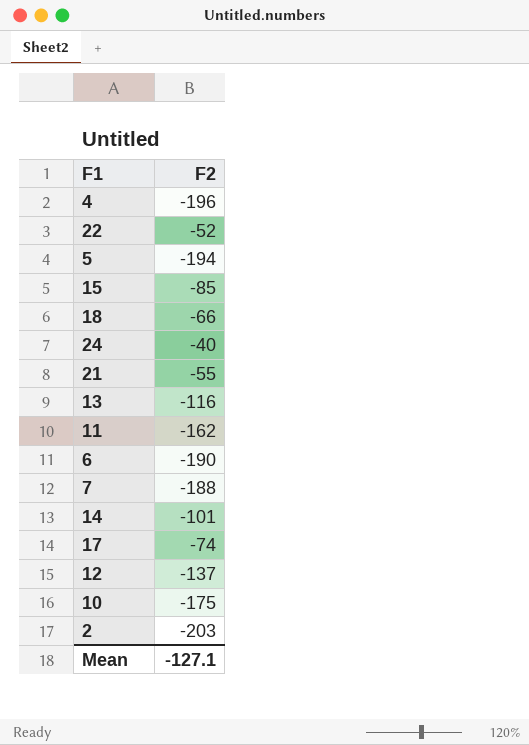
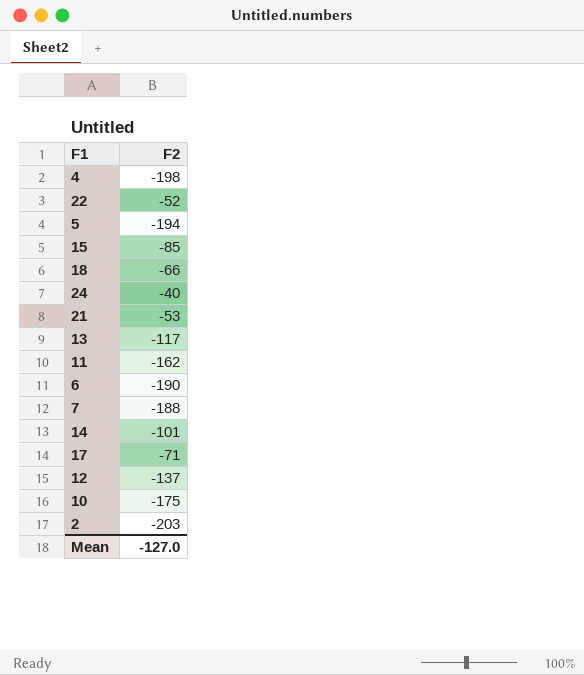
4 | F2: -196 -> -198
21 | F2: -55 -> -53
13 | F2: -116 -> -117
17 | F2: -74 -> -71
Mean | F2: -127.1 -> -127.0

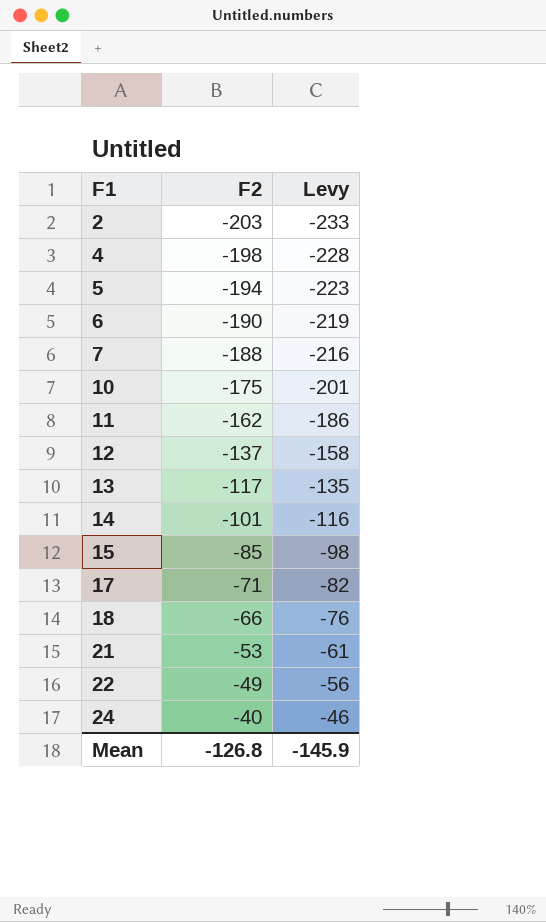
row order: none -> F1 ascending
column Levy | formula: none -> [F2] * 1.15
22 | F2: -52 -> -49
Mean | F2: -127.0 -> -126.8

